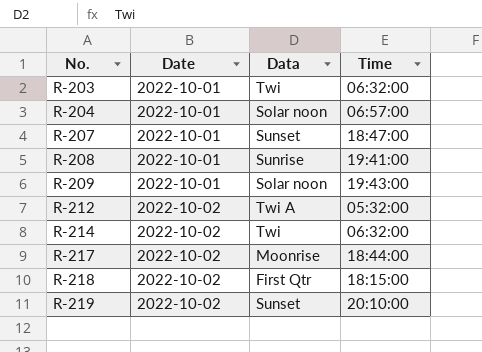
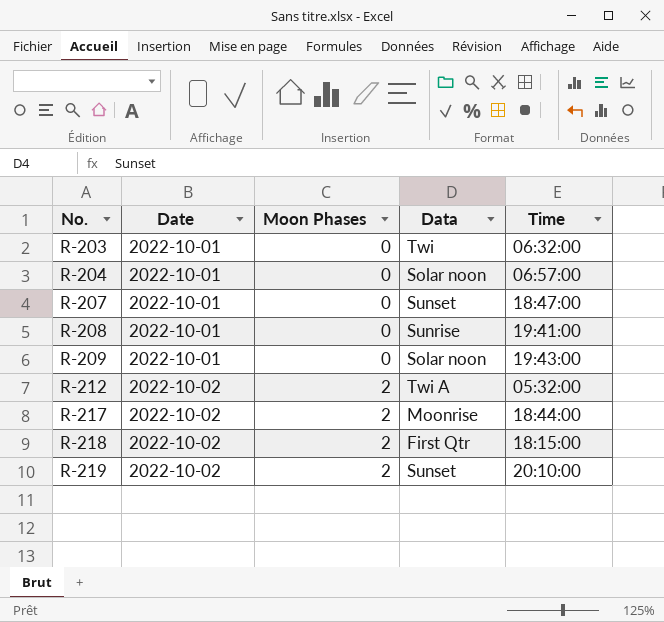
column Moon Phases | position: none -> 3
row R-214: 2022-10-02 | Twi | 06:32:00 -> none

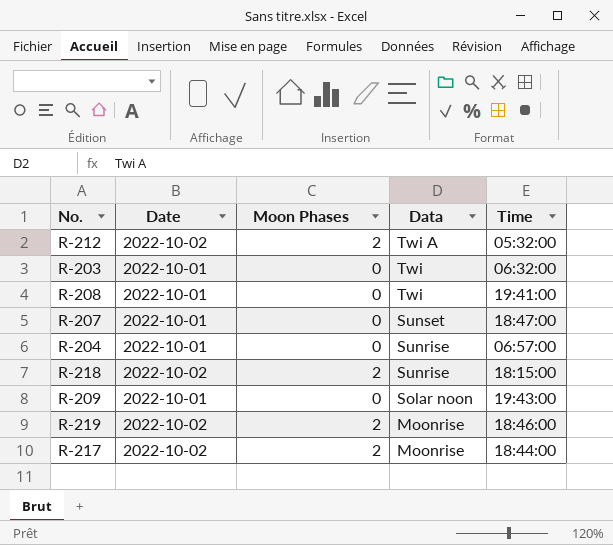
row order: No. ascending -> Data descending
R-208 | Data: Sunrise -> Twi
R-204 | Data: Solar noon -> Sunrise
R-218 | Data: First Qtr -> Sunrise
R-219 | Data: Sunset -> Moonrise
R-219 | Time: 20:10:00 -> 18:46:00

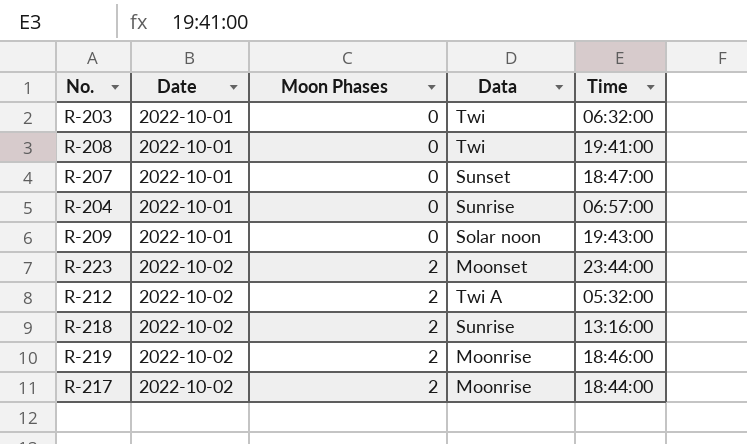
row order: Data descending -> Date ascending
row R-223: none -> 2022-10-02 | 2 | Moonset | 23:44:00
R-218 | Time: 18:15:00 -> 13:16:00

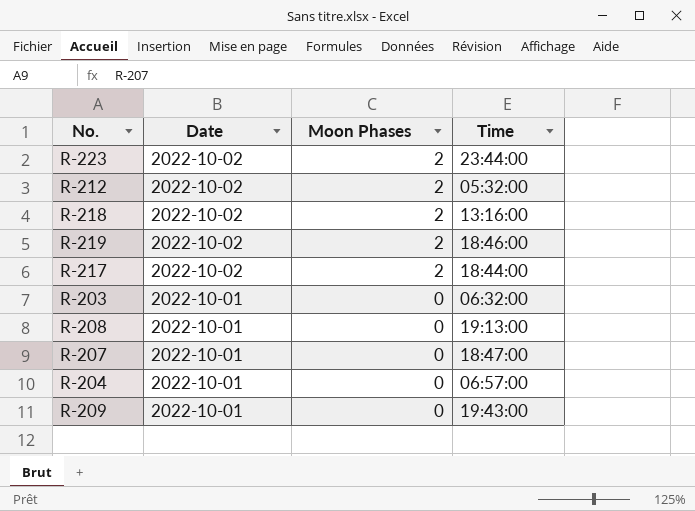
row order: Date ascending -> Date descending
column Data | position: 4 -> none
R-208 | Time: 19:41:00 -> 19:13:00

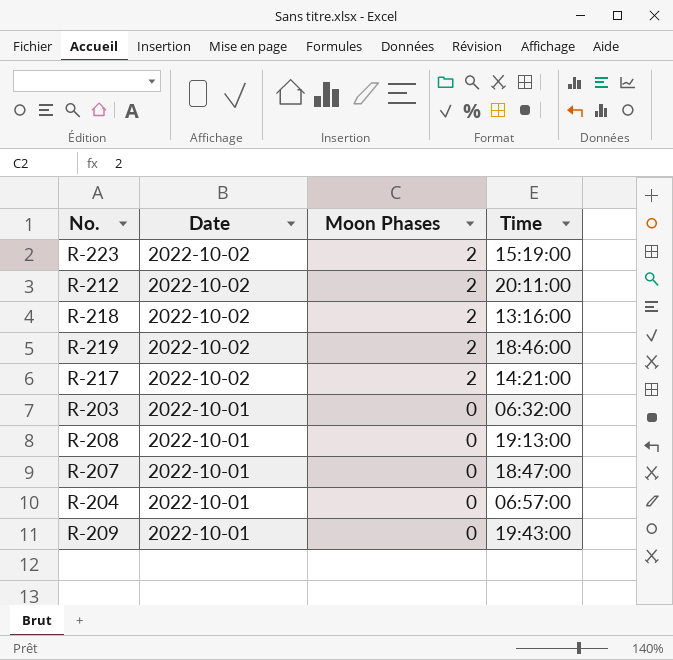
R-223 | Time: 23:44:00 -> 15:19:00
R-212 | Time: 05:32:00 -> 20:11:00
R-217 | Time: 18:44:00 -> 14:21:00

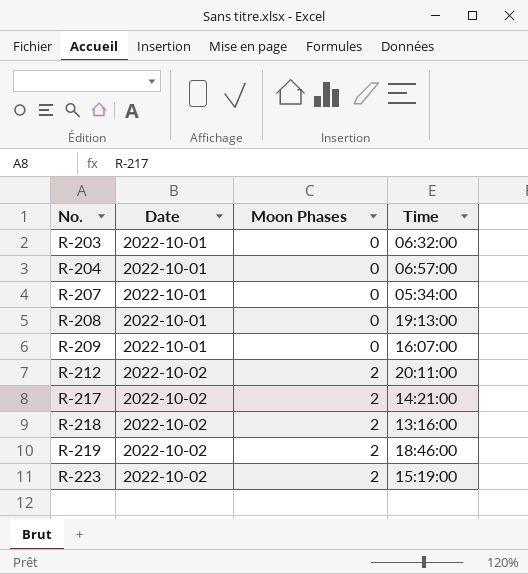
row order: Date descending -> No. ascending
R-207 | Time: 18:47:00 -> 05:34:00
R-209 | Time: 19:43:00 -> 16:07:00

